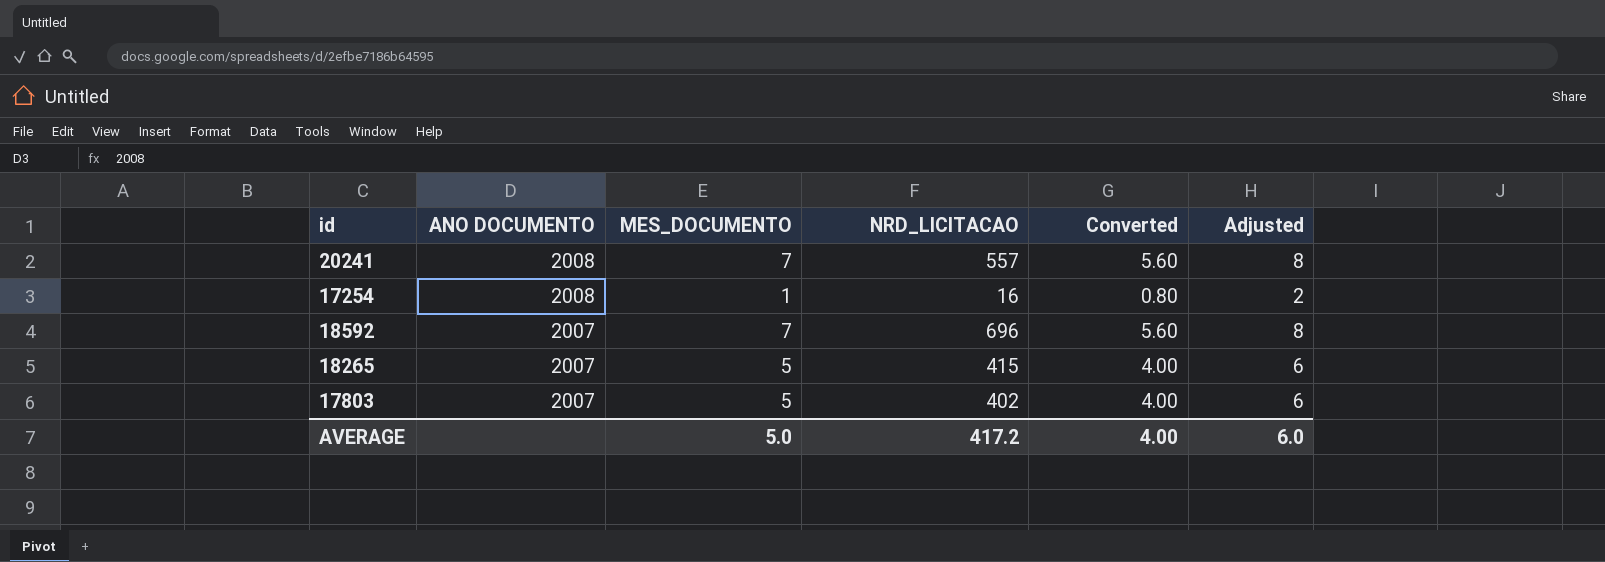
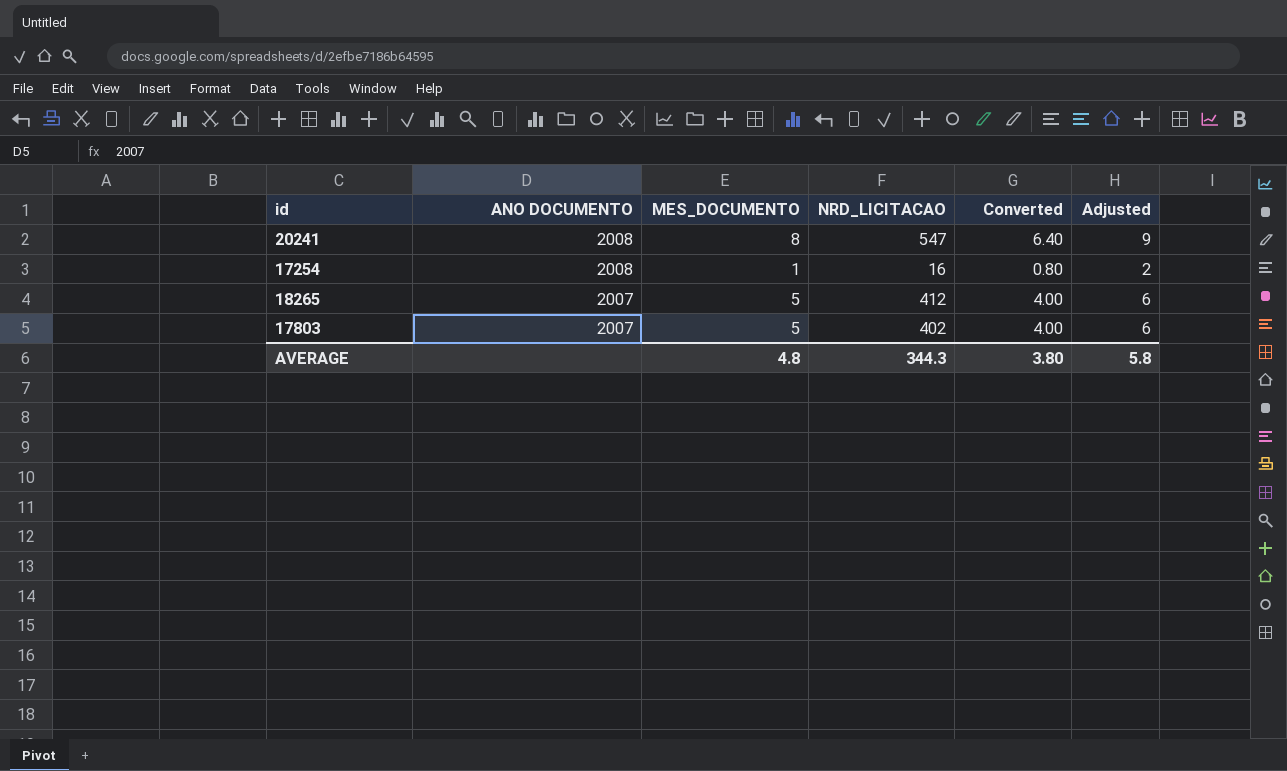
row 18592: 2007 | 7 | 696 | 5.60 | 8 -> none
20241 | MES_DOCUMENTO: 7 -> 8
20241 | NRD_LICITACAO: 557 -> 547
20241 | Converted: 5.60 -> 6.40
20241 | Adjusted: 8 -> 9
18265 | NRD_LICITACAO: 415 -> 412
AVERAGE | MES_DOCUMENTO: 5.0 -> 4.8
AVERAGE | NRD_LICITACAO: 417.2 -> 344.3
AVERAGE | Converted: 4.00 -> 3.80
AVERAGE | Adjusted: 6.0 -> 5.8

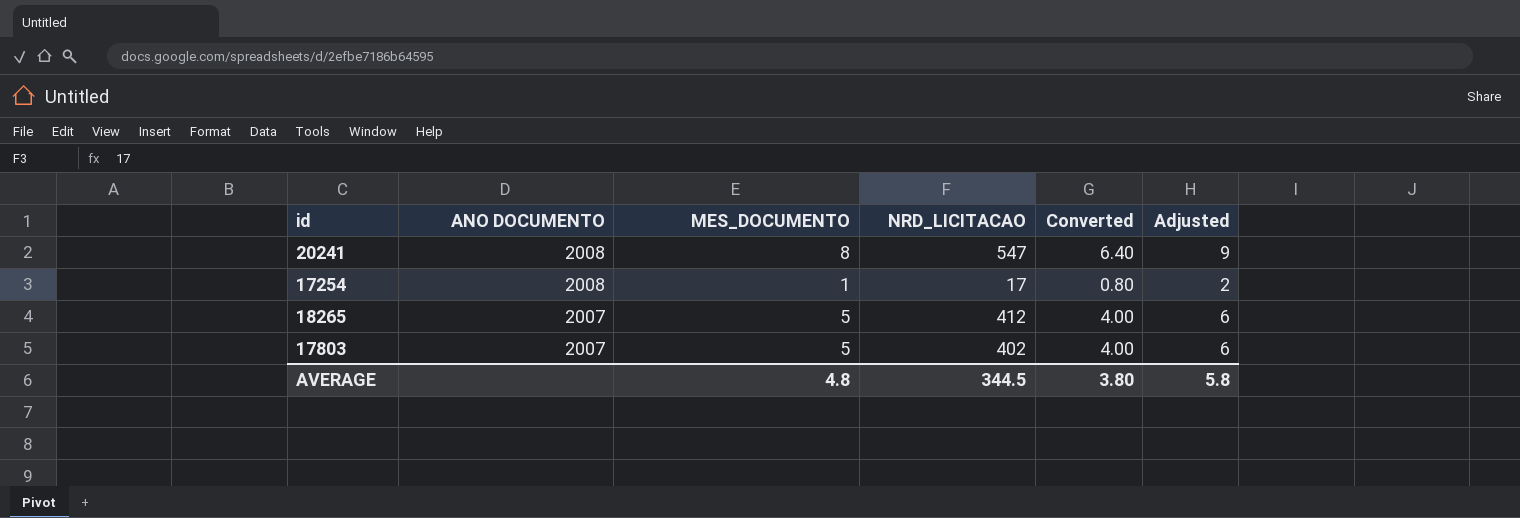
17254 | NRD_LICITACAO: 16 -> 17
AVERAGE | NRD_LICITACAO: 344.3 -> 344.5

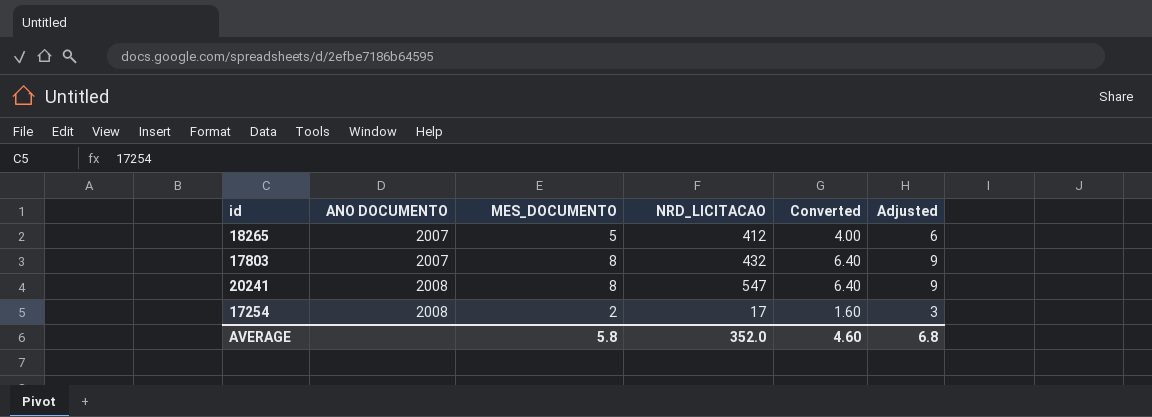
row order: ANO DOCUMENTO descending -> ANO DOCUMENTO ascending
17803 | MES_DOCUMENTO: 5 -> 8
17803 | NRD_LICITACAO: 402 -> 432
17803 | Converted: 4.00 -> 6.40
17803 | Adjusted: 6 -> 9
17254 | MES_DOCUMENTO: 1 -> 2
17254 | Converted: 0.80 -> 1.60
17254 | Adjusted: 2 -> 3
AVERAGE | MES_DOCUMENTO: 4.8 -> 5.8
AVERAGE | NRD_LICITACAO: 344.5 -> 352.0
AVERAGE | Converted: 3.80 -> 4.60
AVERAGE | Adjusted: 5.8 -> 6.8

